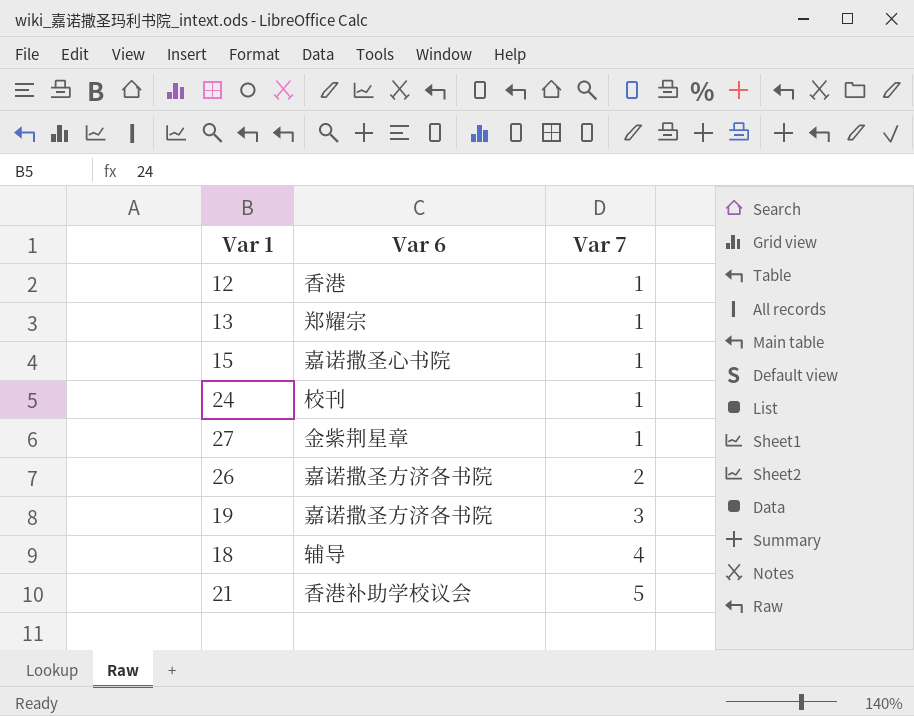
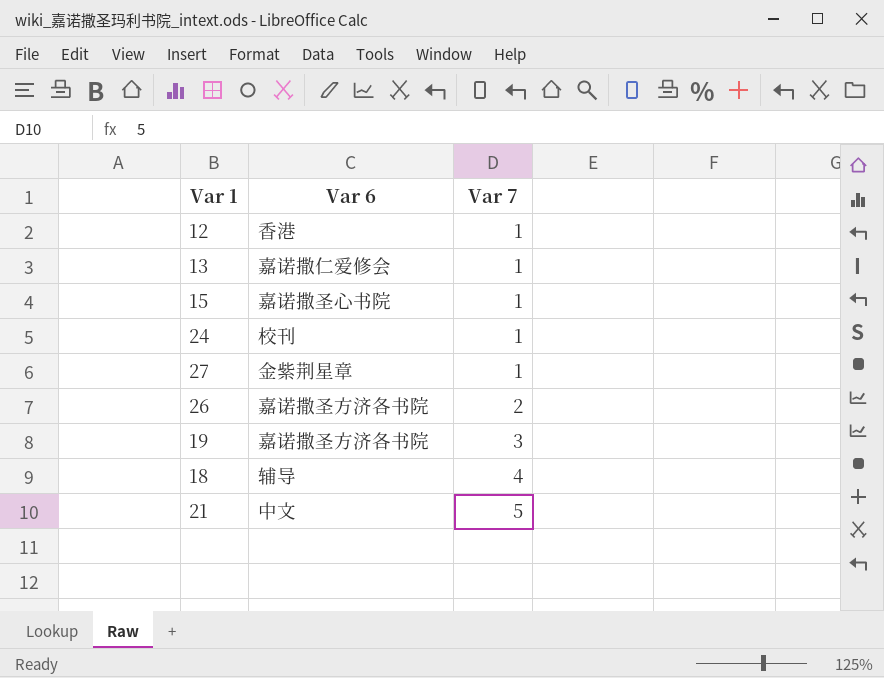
13 | Var 6: 郑耀宗 -> 嘉诺撒仁爱修会
21 | Var 6: 香港补助学校议会 -> 中文

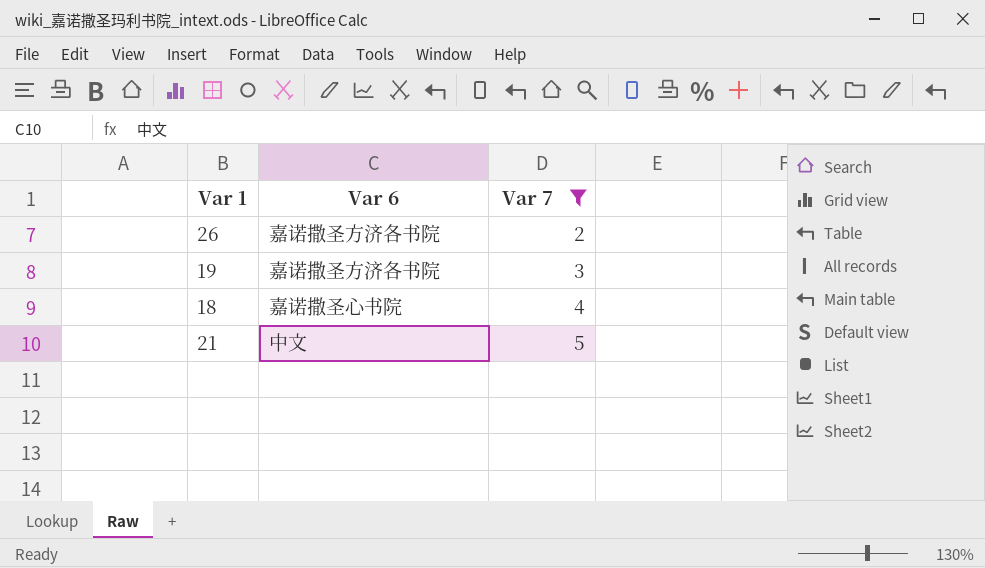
filter: none -> Var 7 != 1
18 | Var 6: 辅导 -> 嘉诺撒圣心书院

